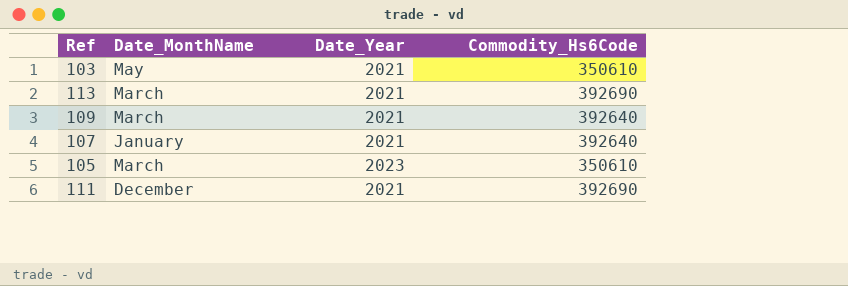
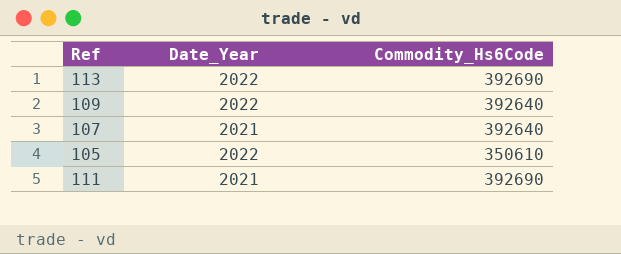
column Date_MonthName | position: 2 -> none
row 103: May | 2021 | 350610 -> none
113 | Date_Year: 2021 -> 2022
109 | Date_Year: 2021 -> 2022
105 | Date_Year: 2023 -> 2022

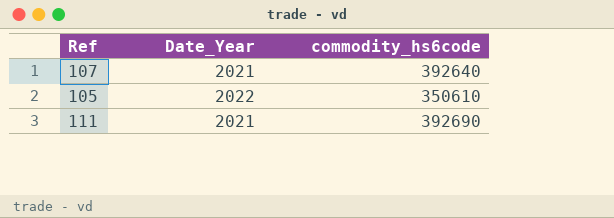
column name: Commodity_Hs6Code -> commodity_hs6code
row 113: 2022 | 392690 -> none
row 109: 2022 | 392640 -> none

